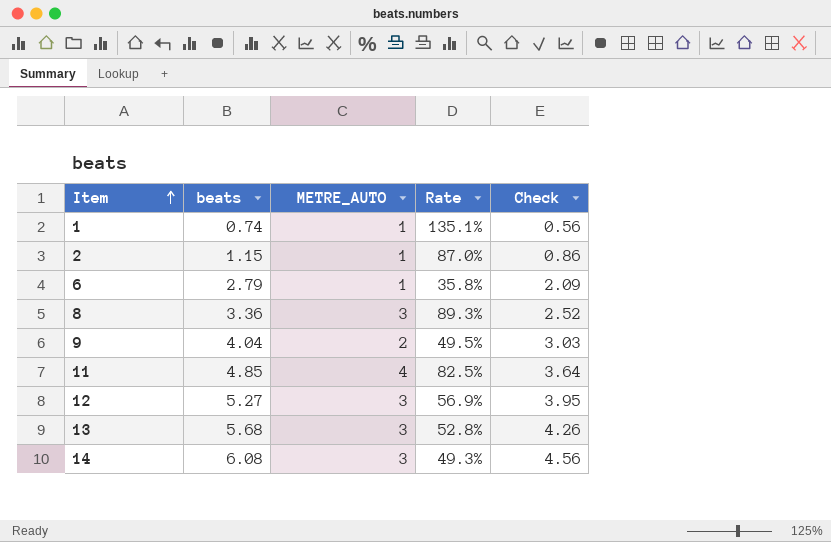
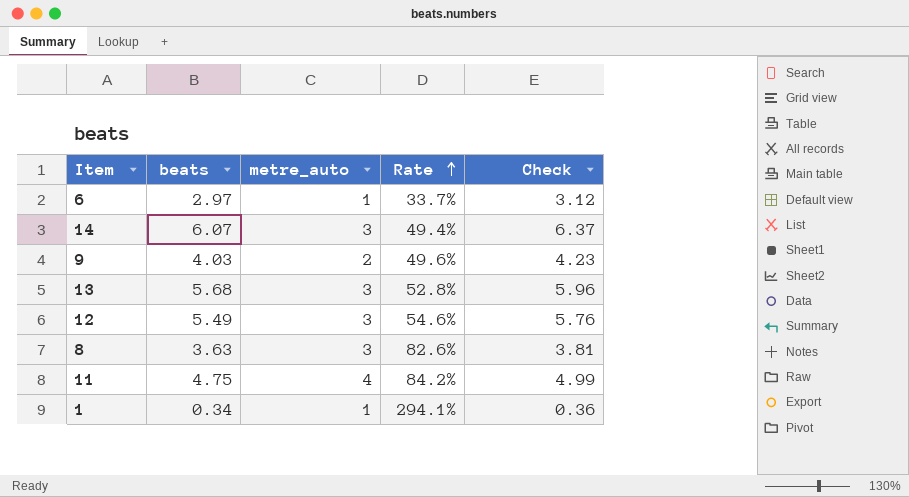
row order: Item ascending -> Rate ascending
column name: METRE_AUTO -> metre_auto
column Check | formula: [beats] * 0.75 -> [beats] * 1.05
row 2: 1.15 | 1 | 87.0% | 0.86 -> none
6 | beats: 2.79 -> 2.97
6 | Rate: 35.8% -> 33.7%
14 | beats: 6.08 -> 6.07
14 | Rate: 49.3% -> 49.4%
9 | beats: 4.04 -> 4.03
9 | Rate: 49.5% -> 49.6%
12 | beats: 5.27 -> 5.49
12 | Rate: 56.9% -> 54.6%
8 | beats: 3.36 -> 3.63
8 | Rate: 89.3% -> 82.6%
11 | beats: 4.85 -> 4.75
11 | Rate: 82.5% -> 84.2%
1 | beats: 0.74 -> 0.34
1 | Rate: 135.1% -> 294.1%

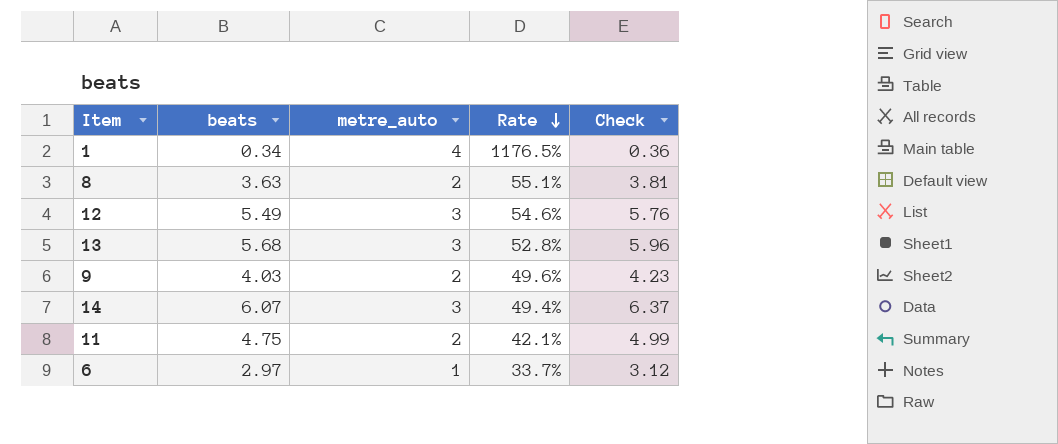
row order: Rate ascending -> Rate descending
1 | metre_auto: 1 -> 4
1 | Rate: 294.1% -> 1176.5%
8 | metre_auto: 3 -> 2
8 | Rate: 82.6% -> 55.1%
11 | metre_auto: 4 -> 2
11 | Rate: 84.2% -> 42.1%

